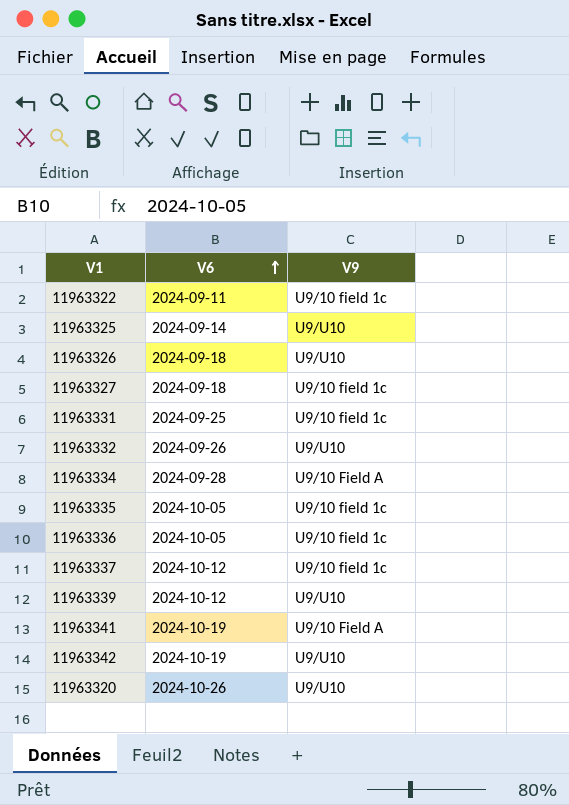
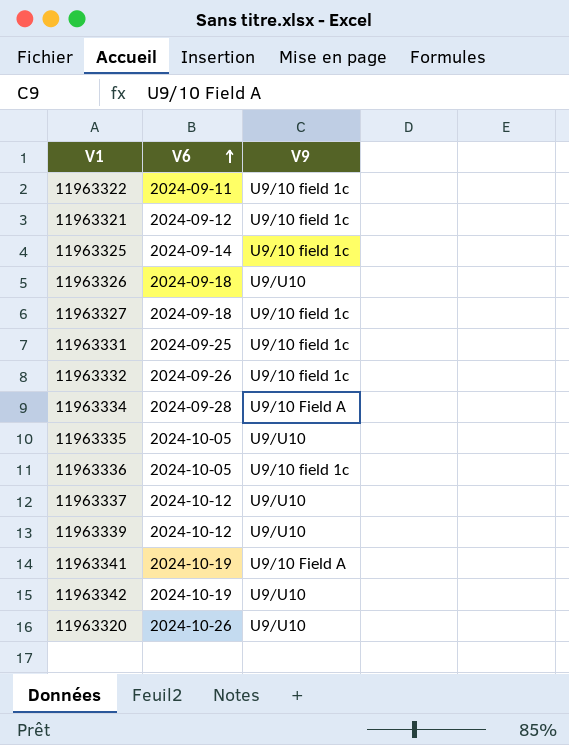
row 11963321: none -> 2024-09-12 | U9/10 field 1c
11963325 | V9: U9/U10 -> U9/10 field 1c
11963332 | V9: U9/U10 -> U9/10 field 1c
11963335 | V9: U9/10 field 1c -> U9/U10
11963337 | V9: U9/10 field 1c -> U9/U10

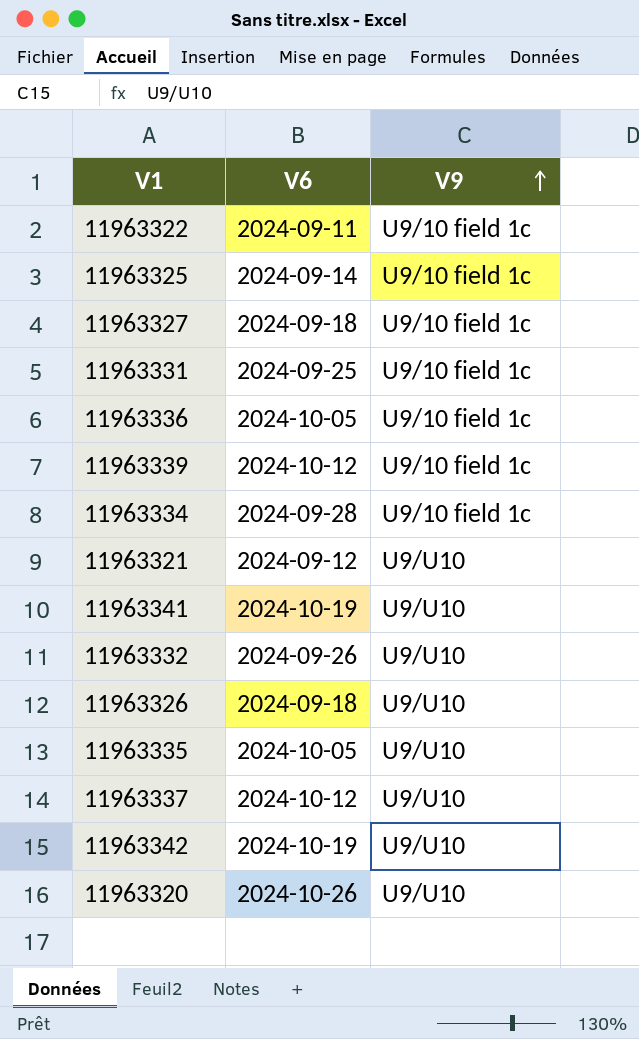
row order: V6 ascending -> V9 ascending
11963339 | V9: U9/U10 -> U9/10 field 1c
11963334 | V9: U9/10 Field A -> U9/10 field 1c
11963321 | V9: U9/10 field 1c -> U9/U10
11963341 | V9: U9/10 Field A -> U9/U10
11963332 | V9: U9/10 field 1c -> U9/U10

